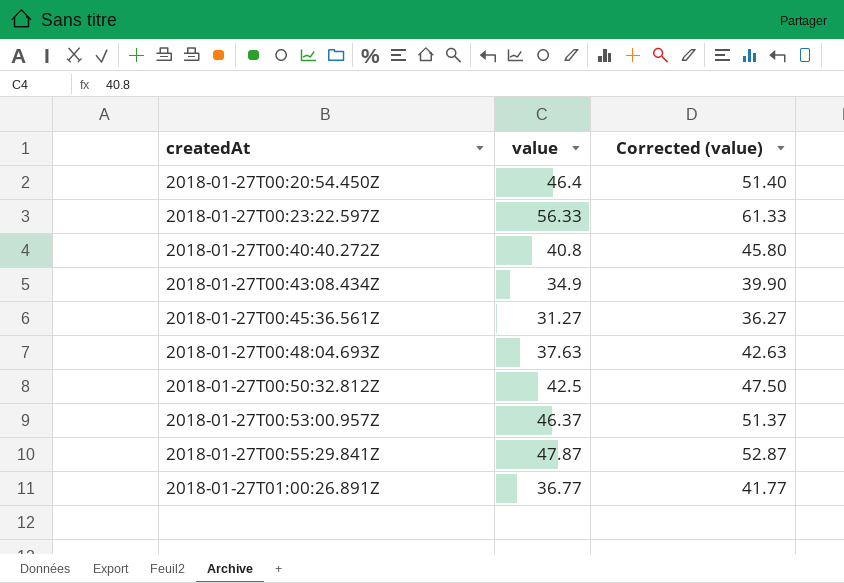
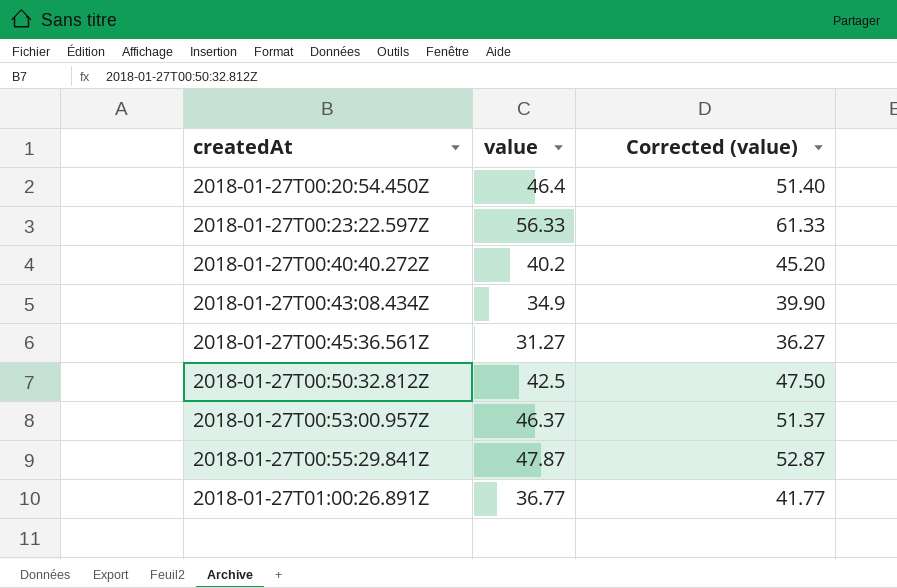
row 2018-01-27T00:48:04.693Z: 37.63 | 42.63 -> none
2018-01-27T00:40:40.272Z | value: 40.8 -> 40.2
2018-01-27T00:40:40.272Z | Corrected (value): 45.80 -> 45.20

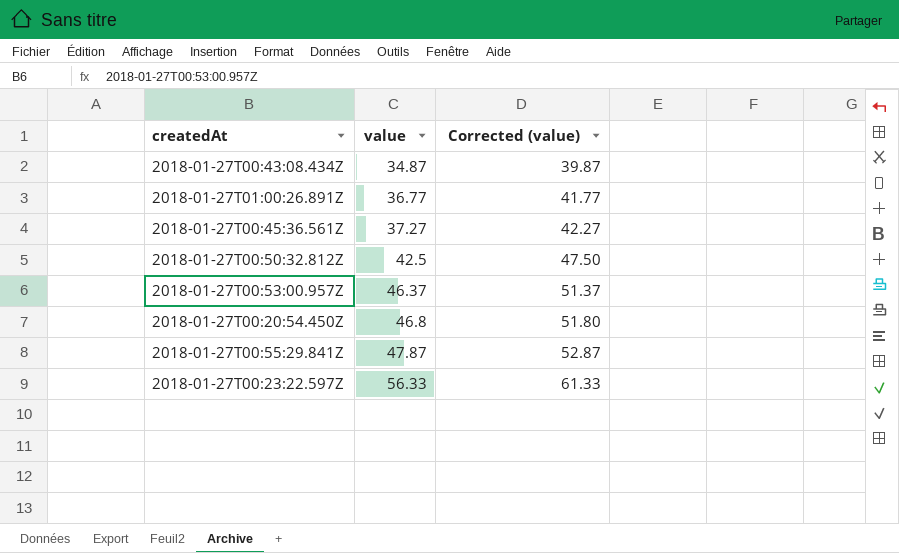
row order: createdAt ascending -> value ascending
row 2018-01-27T00:40:40.272Z: 40.2 | 45.20 -> none
2018-01-27T00:43:08.434Z | value: 34.9 -> 34.87
2018-01-27T00:43:08.434Z | Corrected (value): 39.90 -> 39.87
2018-01-27T00:45:36.561Z | value: 31.27 -> 37.27
2018-01-27T00:45:36.561Z | Corrected (value): 36.27 -> 42.27
2018-01-27T00:20:54.450Z | value: 46.4 -> 46.8
2018-01-27T00:20:54.450Z | Corrected (value): 51.40 -> 51.80

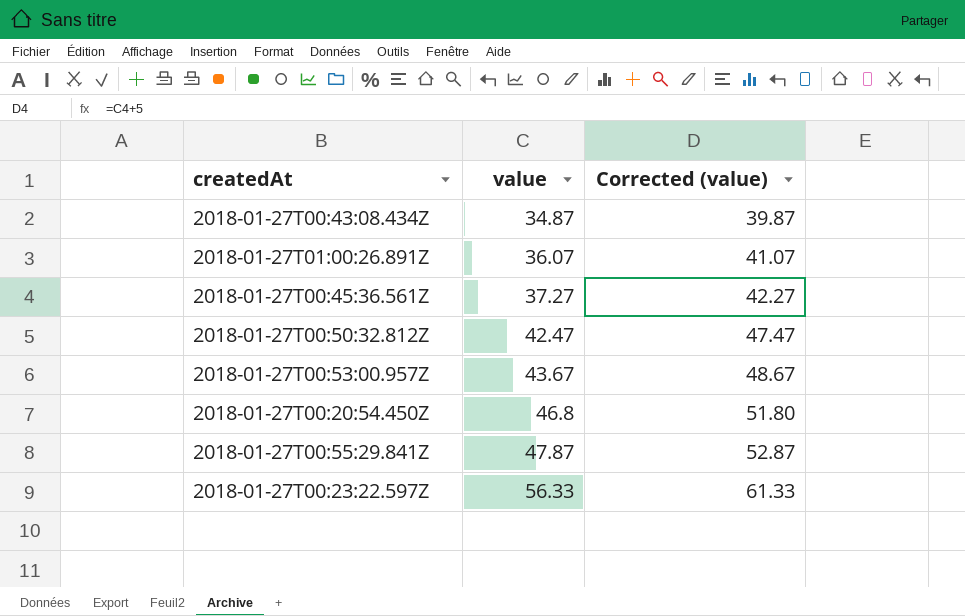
2018-01-27T01:00:26.891Z | value: 36.77 -> 36.07
2018-01-27T01:00:26.891Z | Corrected (value): 41.77 -> 41.07
2018-01-27T00:50:32.812Z | value: 42.5 -> 42.47
2018-01-27T00:50:32.812Z | Corrected (value): 47.50 -> 47.47
2018-01-27T00:53:00.957Z | value: 46.37 -> 43.67
2018-01-27T00:53:00.957Z | Corrected (value): 51.37 -> 48.67

